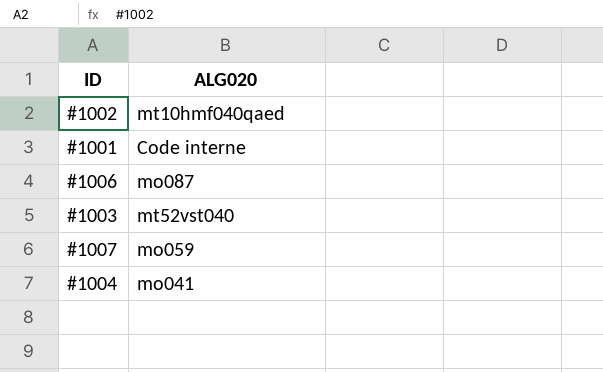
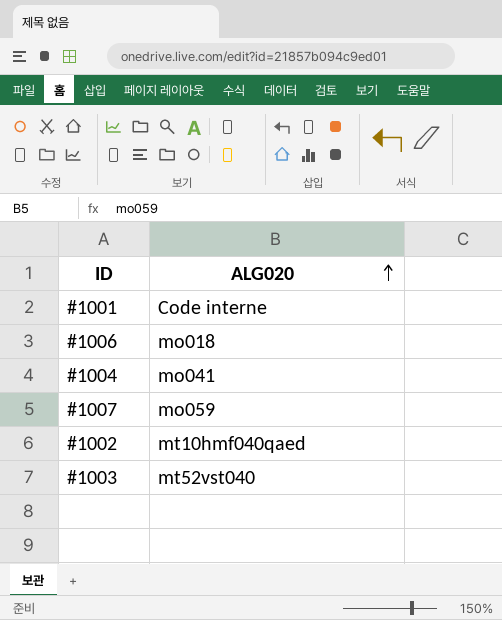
row order: none -> ALG020 ascending
#1006 | ALG020: mo087 -> mo018

